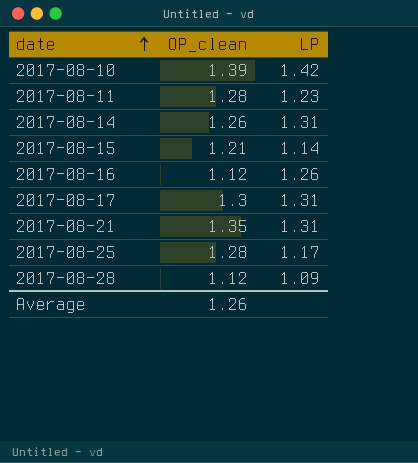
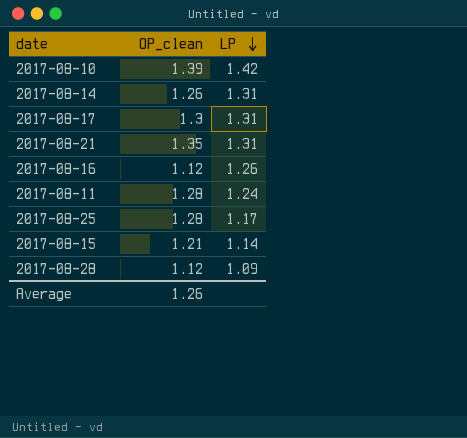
row order: date ascending -> LP descending
2017-08-11 | LP: 1.23 -> 1.24

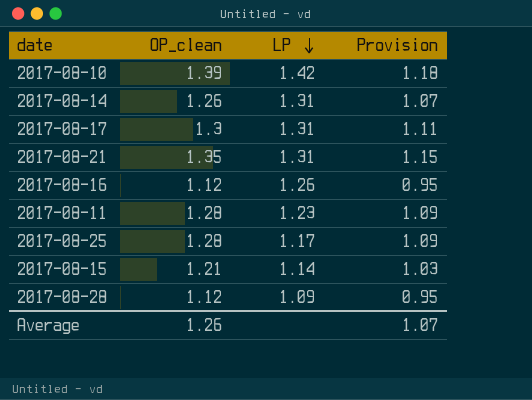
column Provision | formula: none -> [OP_clean] * 0.85
2017-08-11 | LP: 1.24 -> 1.23

